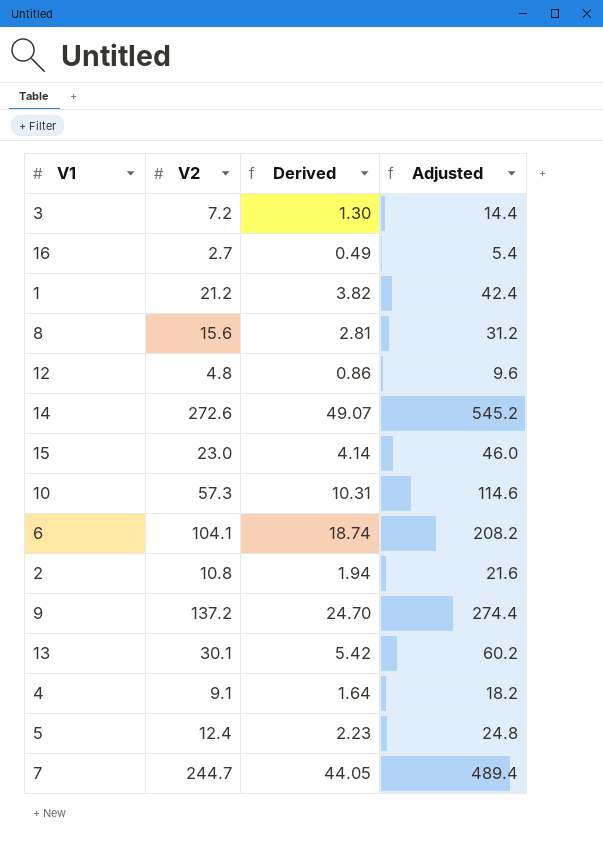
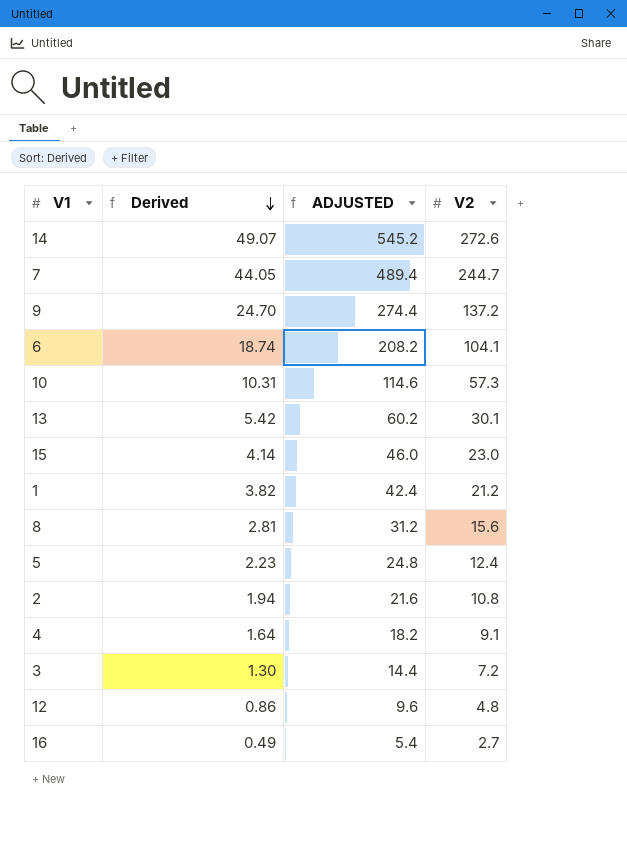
row order: none -> Derived descending
column name: Adjusted -> ADJUSTED
column V2 | position: 2 -> 4

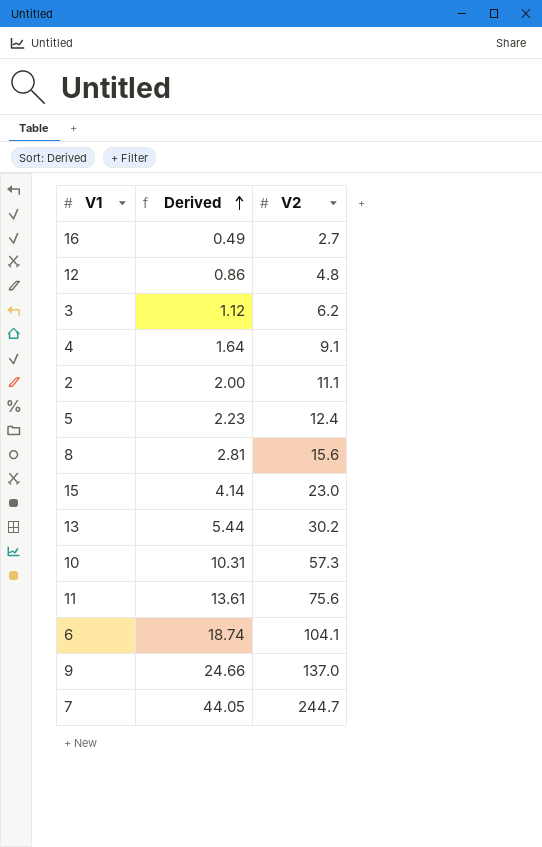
row order: Derived descending -> Derived ascending
column ADJUSTED | formula: [V2] * 2 -> none
row 14: 49.07 | 545.2 | 272.6 -> none
row 1: 3.82 | 42.4 | 21.2 -> none
3 | Derived: 1.30 -> 1.12
3 | V2: 7.2 -> 6.2
2 | Derived: 1.94 -> 2.00
2 | V2: 10.8 -> 11.1
13 | Derived: 5.42 -> 5.44
13 | V2: 30.1 -> 30.2
row 11: none -> 13.61 | 75.6
9 | Derived: 24.70 -> 24.66
9 | V2: 137.2 -> 137.0

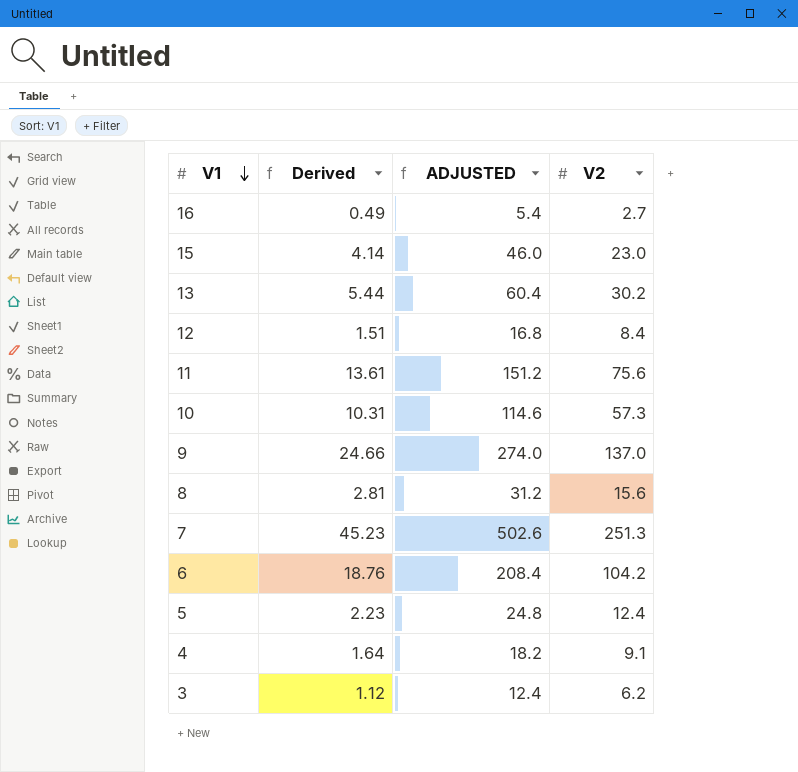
row order: Derived ascending -> V1 descending
column ADJUSTED | formula: none -> [V2] * 2
row 2: 2.00 | 11.1 -> none
12 | Derived: 0.86 -> 1.51
12 | V2: 4.8 -> 8.4
7 | Derived: 44.05 -> 45.23
7 | V2: 244.7 -> 251.3
6 | Derived: 18.74 -> 18.76
6 | V2: 104.1 -> 104.2

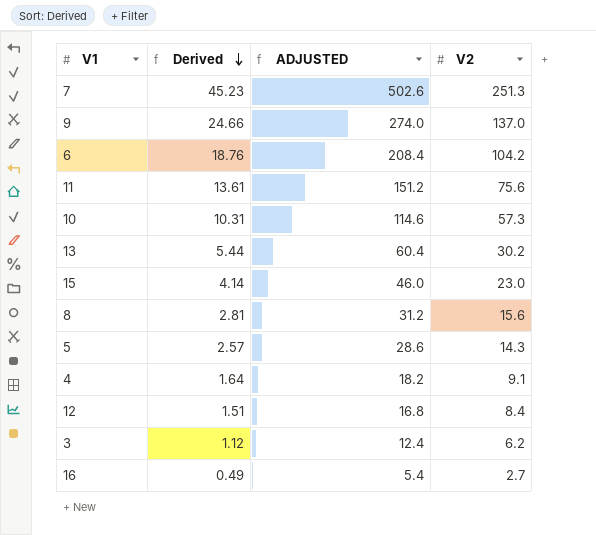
row order: V1 descending -> Derived descending
5 | Derived: 2.23 -> 2.57
5 | ADJUSTED: 24.8 -> 28.6
5 | V2: 12.4 -> 14.3

